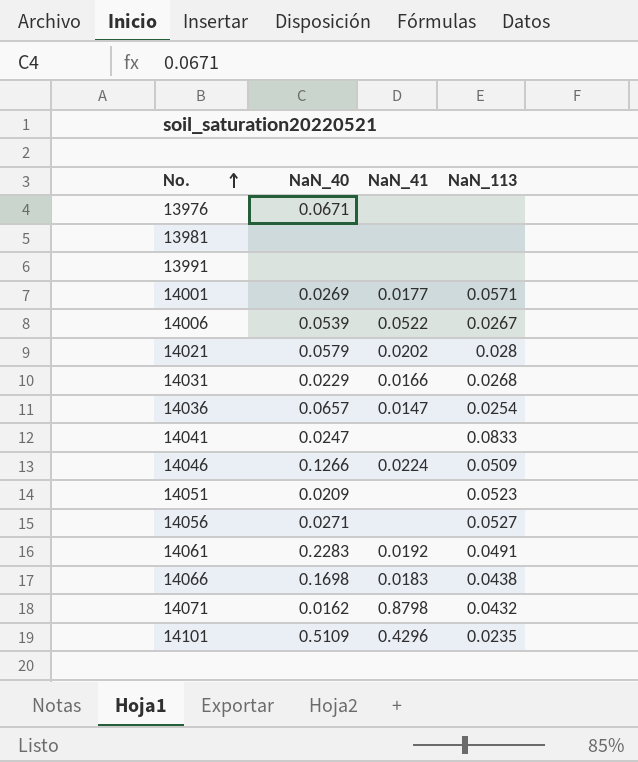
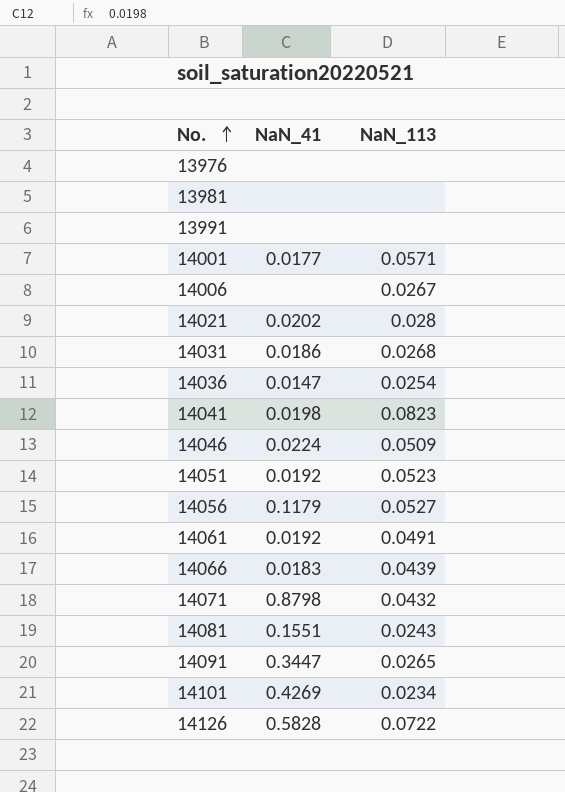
column NaN_40 | position: 2 -> none
14006 | NaN_41: 0.0522 -> none
14031 | NaN_41: 0.0166 -> 0.0186
14041 | NaN_41: none -> 0.0198
14041 | NaN_113: 0.0833 -> 0.0823
14051 | NaN_41: none -> 0.0192
14056 | NaN_41: none -> 0.1179
14066 | NaN_113: 0.0438 -> 0.0439
row 14081: none -> 0.1551 | 0.0243
row 14091: none -> 0.3447 | 0.0265
14101 | NaN_41: 0.4296 -> 0.4269
14101 | NaN_113: 0.0235 -> 0.0234
row 14126: none -> 0.5828 | 0.0722

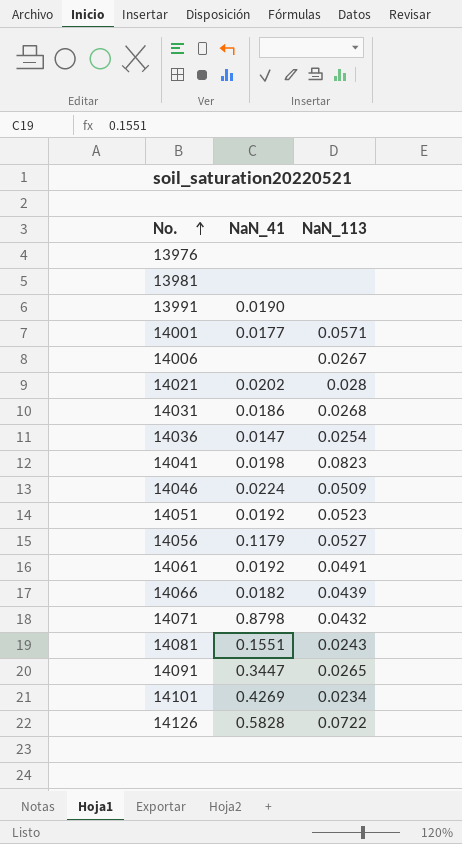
13991 | NaN_41: none -> 0.0190
14066 | NaN_41: 0.0183 -> 0.0182

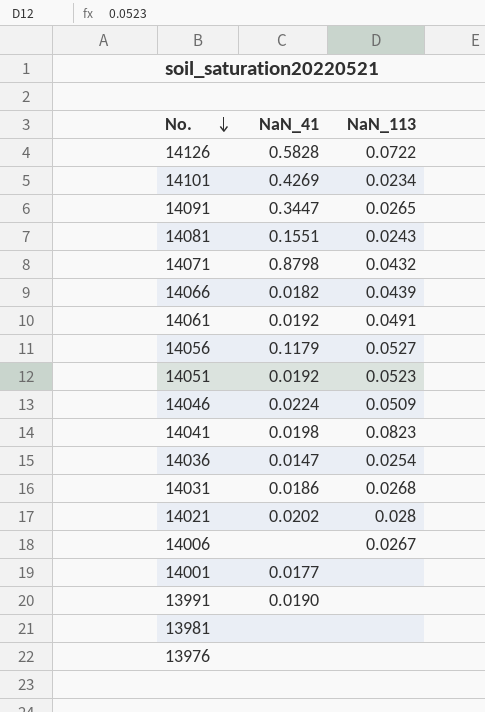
row order: No. ascending -> No. descending
14001 | NaN_113: 0.0571 -> none

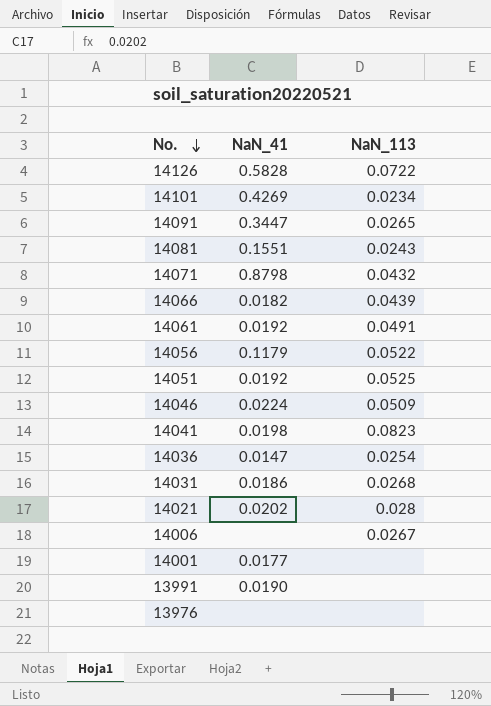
row 13981: none | none -> none
14056 | NaN_113: 0.0527 -> 0.0522
14051 | NaN_113: 0.0523 -> 0.0525

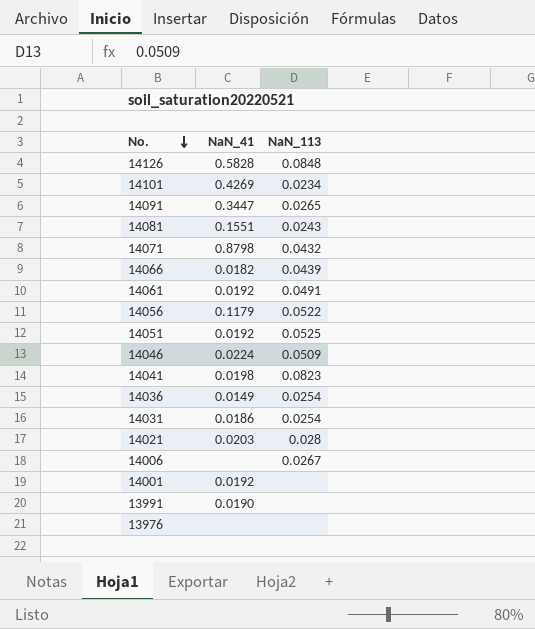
14126 | NaN_113: 0.0722 -> 0.0848
14036 | NaN_41: 0.0147 -> 0.0149
14031 | NaN_113: 0.0268 -> 0.0254
14021 | NaN_41: 0.0202 -> 0.0203
14001 | NaN_41: 0.0177 -> 0.0192

